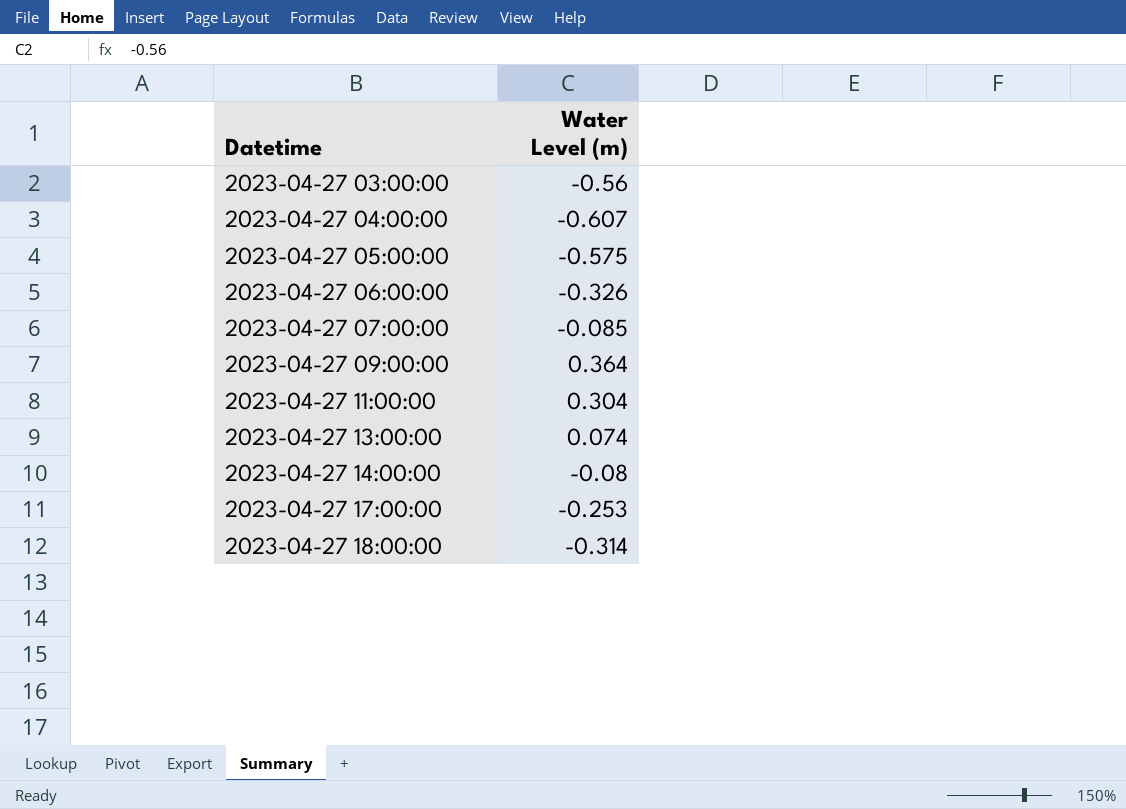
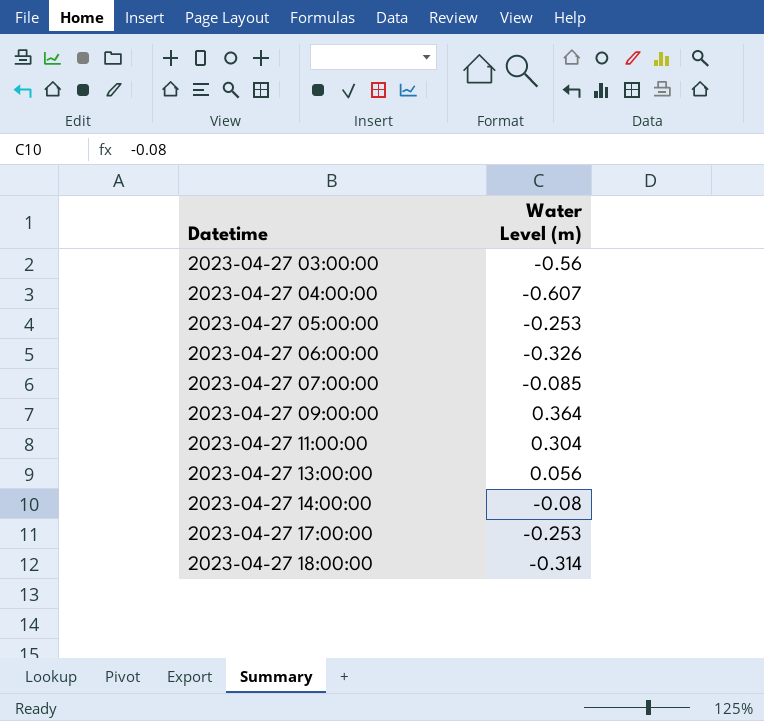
2023-04-27 05:00:00 | Water Level (m): -0.575 -> -0.253
2023-04-27 13:00:00 | Water Level (m): 0.074 -> 0.056

